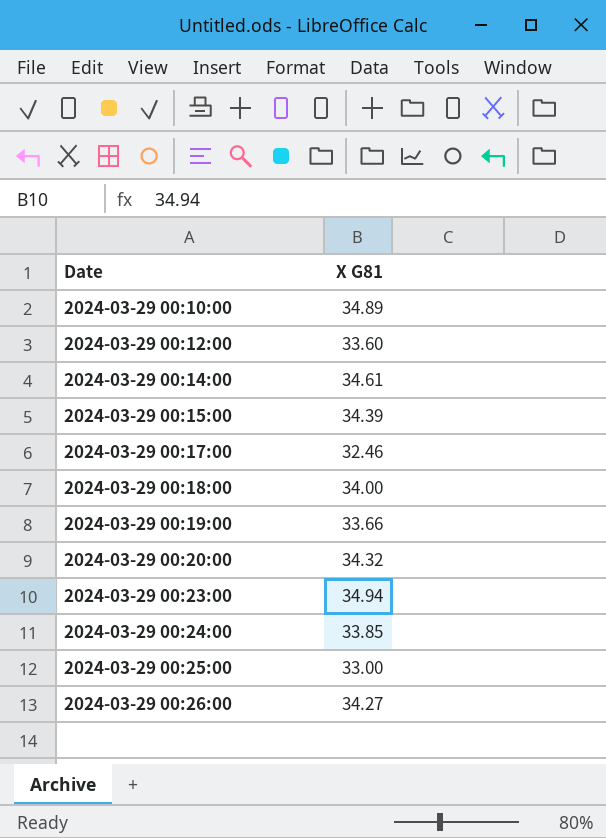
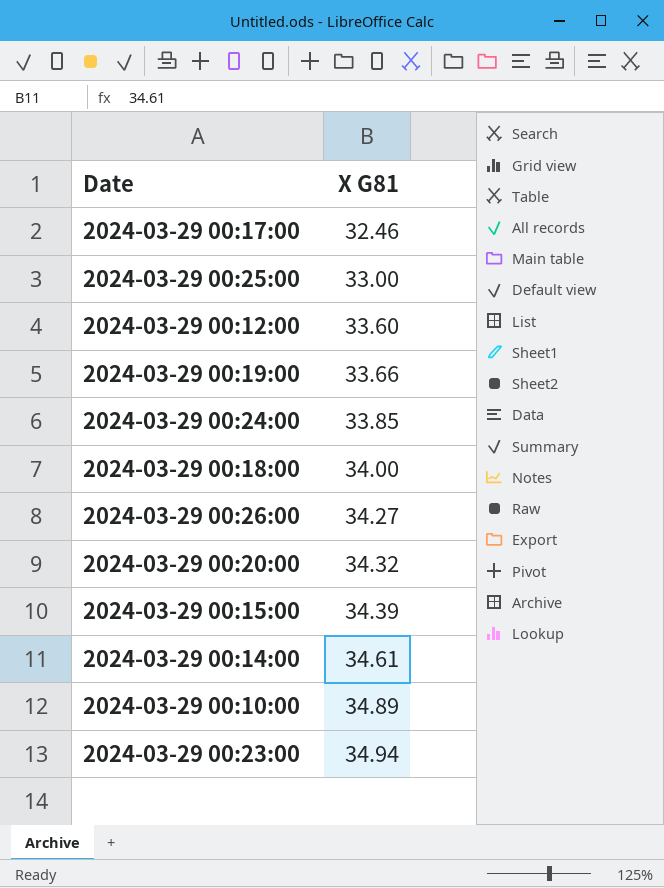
row order: Date ascending -> X G81 ascending

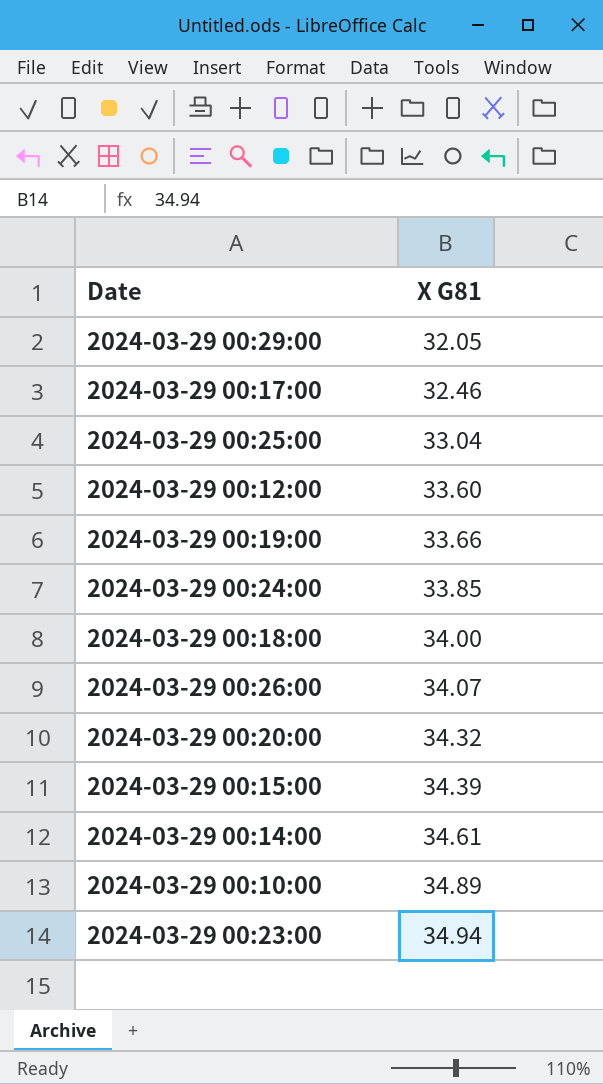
row 2024-03-29 00:29:00: none -> 32.05
2024-03-29 00:25:00 | X G81: 33.00 -> 33.04
2024-03-29 00:26:00 | X G81: 34.27 -> 34.07

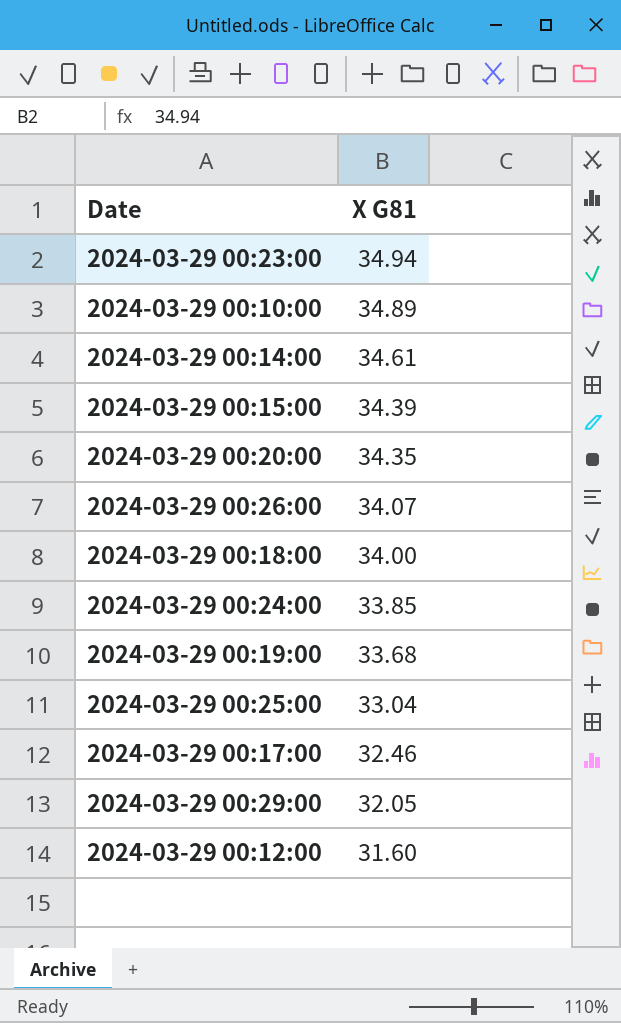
row order: X G81 ascending -> X G81 descending
2024-03-29 00:20:00 | X G81: 34.32 -> 34.35
2024-03-29 00:19:00 | X G81: 33.66 -> 33.68
2024-03-29 00:12:00 | X G81: 33.60 -> 31.60

